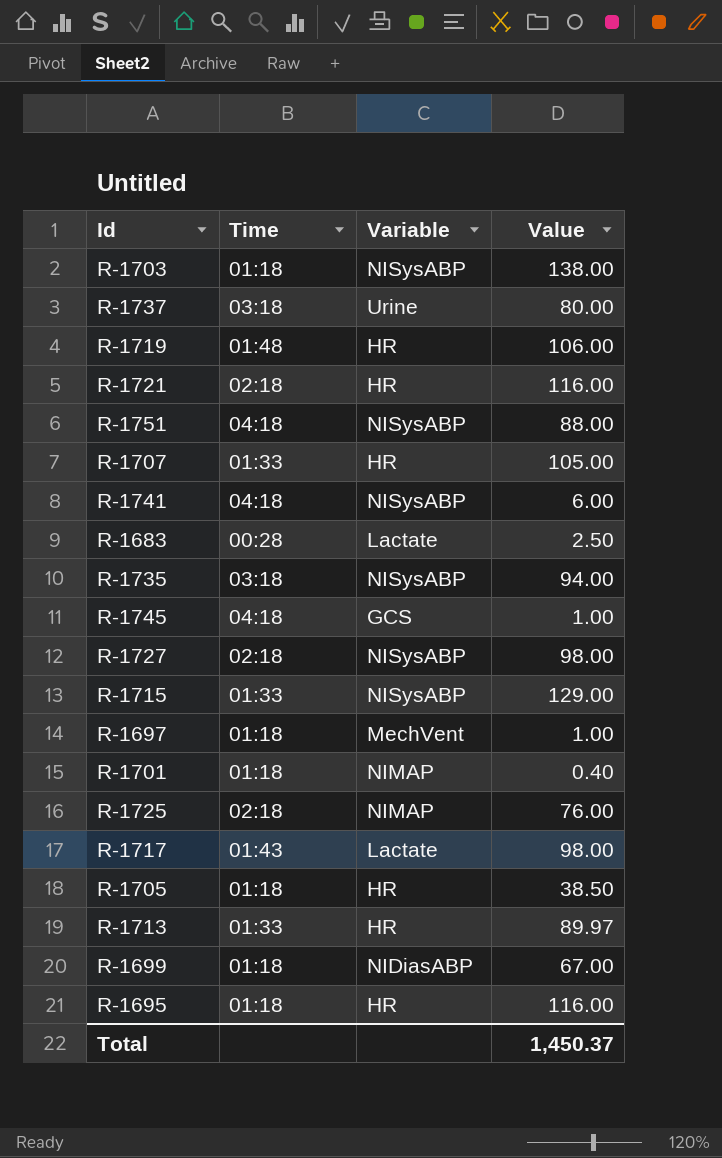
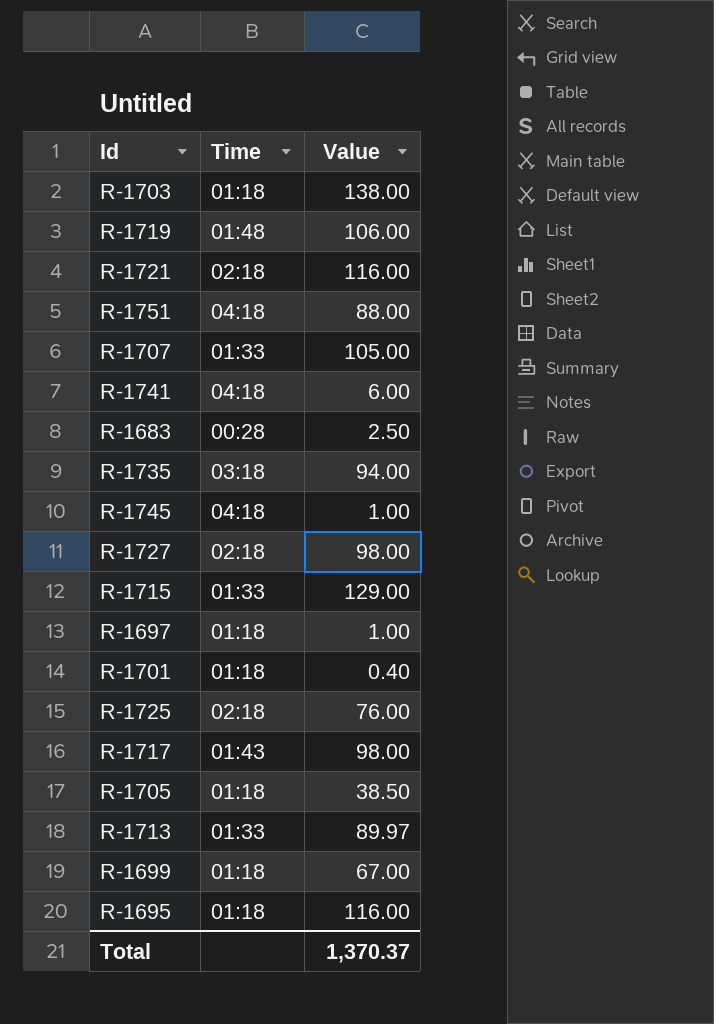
column Variable | position: 3 -> none
row R-1737: 03:18 | Urine | 80.00 -> none
Total | Value: 1,450.37 -> 1,370.37

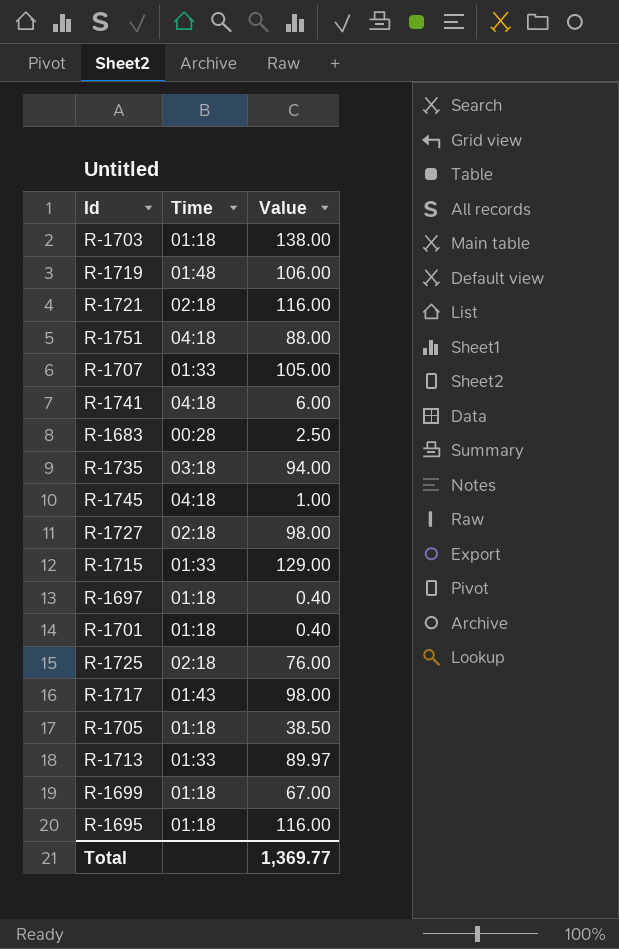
R-1697 | Value: 1.00 -> 0.40
Total | Value: 1,370.37 -> 1,369.77

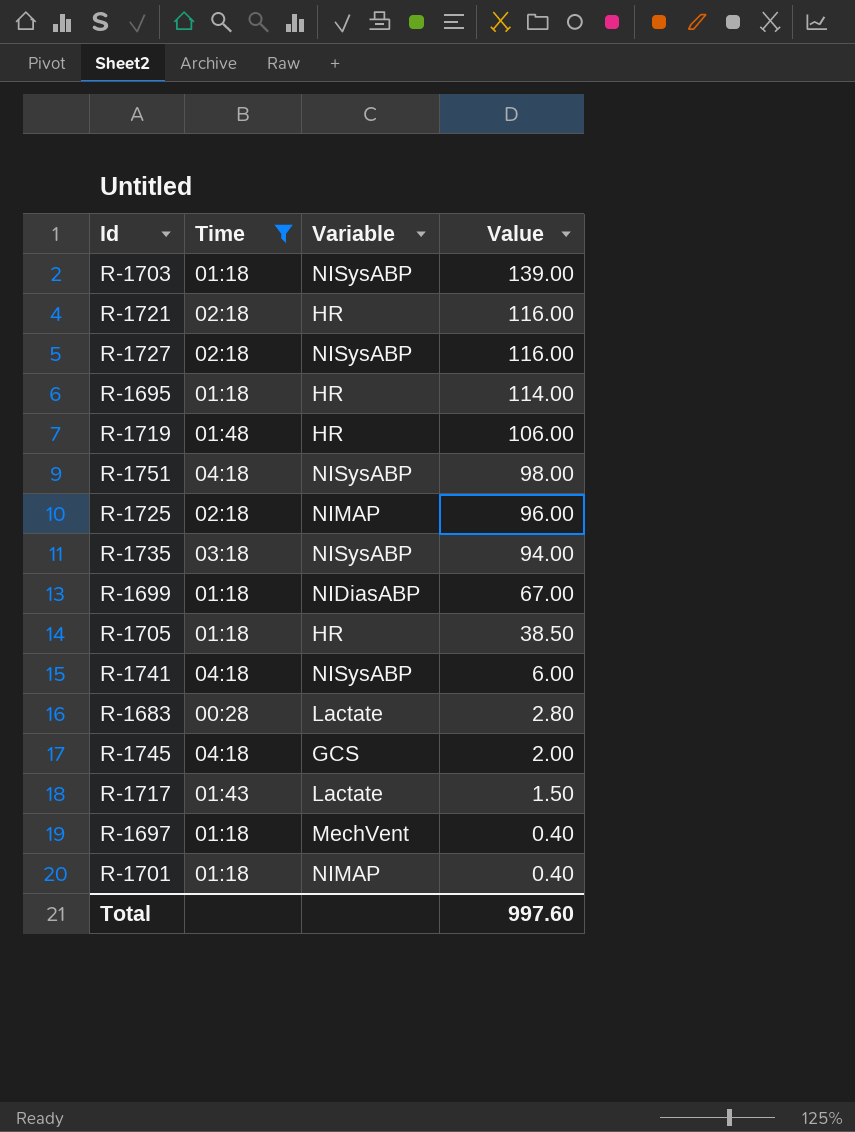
filter: none -> Time != 01:33
row order: none -> Value descending
column Variable | position: none -> 3
R-1703 | Value: 138.00 -> 139.00
R-1727 | Value: 98.00 -> 116.00
R-1695 | Value: 116.00 -> 114.00
R-1751 | Value: 88.00 -> 98.00
R-1725 | Value: 76.00 -> 96.00
R-1683 | Value: 2.50 -> 2.80
R-1745 | Value: 1.00 -> 2.00
R-1717 | Value: 98.00 -> 1.50
Total | Value: 1,369.77 -> 997.60

